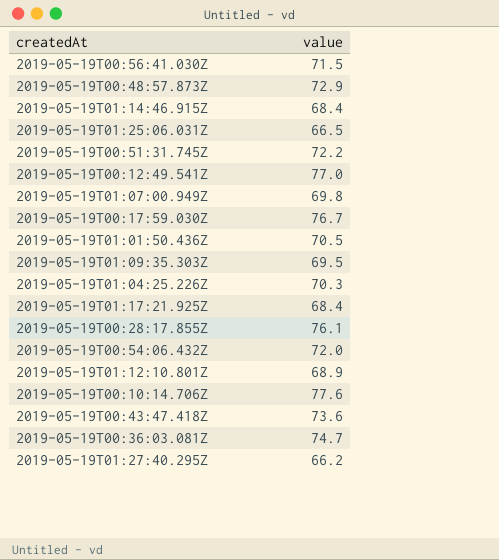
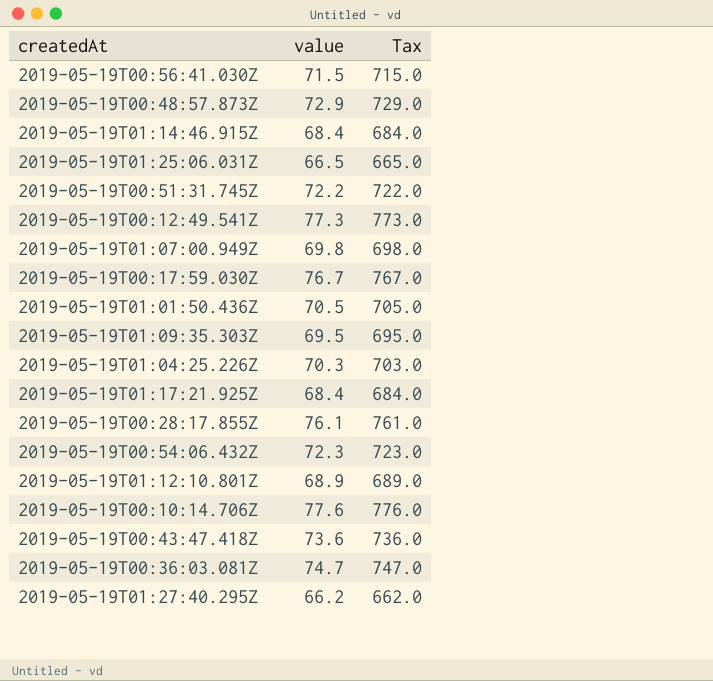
column Tax | formula: none -> [value] * 10
2019-05-19T00:12:49.541Z | value: 77.0 -> 77.3
2019-05-19T00:54:06.432Z | value: 72.0 -> 72.3

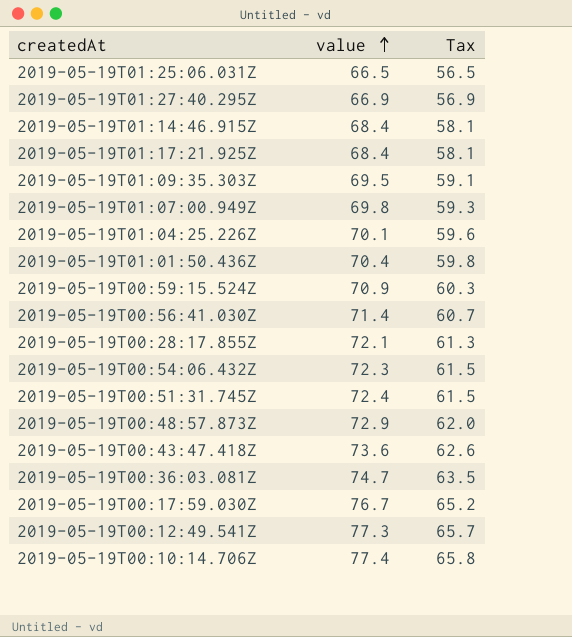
row order: none -> value ascending
column Tax | formula: [value] * 10 -> [value] * 0.85
row 2019-05-19T01:12:10.801Z: 68.9 | 689.0 -> none
2019-05-19T01:27:40.295Z | value: 66.2 -> 66.9
2019-05-19T01:04:25.226Z | value: 70.3 -> 70.1
2019-05-19T01:01:50.436Z | value: 70.5 -> 70.4
row 2019-05-19T00:59:15.524Z: none -> 70.9 | 60.3
2019-05-19T00:56:41.030Z | value: 71.5 -> 71.4
2019-05-19T00:28:17.855Z | value: 76.1 -> 72.1
2019-05-19T00:51:31.745Z | value: 72.2 -> 72.4
2019-05-19T00:10:14.706Z | value: 77.6 -> 77.4

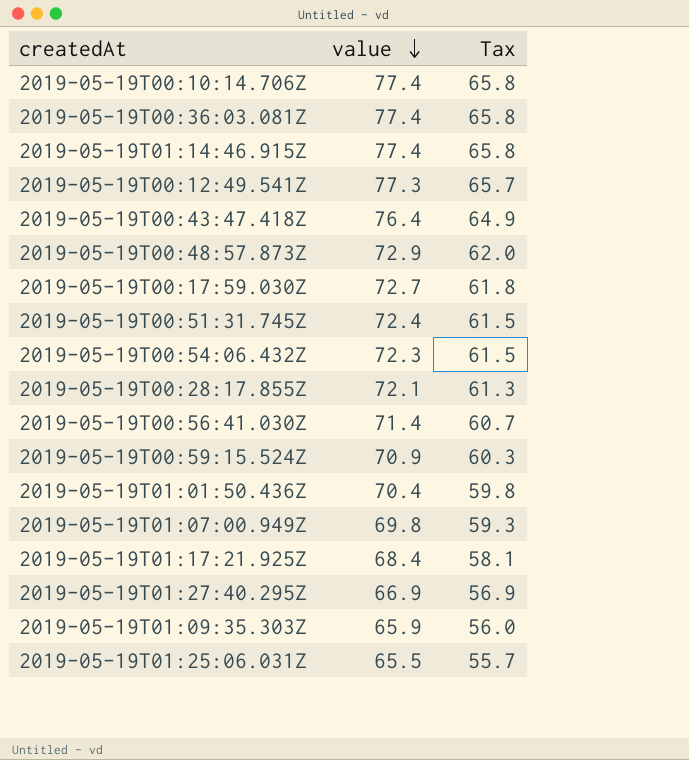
row order: value ascending -> value descending
row 2019-05-19T01:04:25.226Z: 70.1 | 59.6 -> none
2019-05-19T00:36:03.081Z | value: 74.7 -> 77.4
2019-05-19T00:36:03.081Z | Tax: 63.5 -> 65.8
2019-05-19T01:14:46.915Z | value: 68.4 -> 77.4
2019-05-19T01:14:46.915Z | Tax: 58.1 -> 65.8
2019-05-19T00:43:47.418Z | value: 73.6 -> 76.4
2019-05-19T00:43:47.418Z | Tax: 62.6 -> 64.9
2019-05-19T00:17:59.030Z | value: 76.7 -> 72.7
2019-05-19T00:17:59.030Z | Tax: 65.2 -> 61.8
2019-05-19T01:09:35.303Z | value: 69.5 -> 65.9
2019-05-19T01:09:35.303Z | Tax: 59.1 -> 56.0
2019-05-19T01:25:06.031Z | value: 66.5 -> 65.5
2019-05-19T01:25:06.031Z | Tax: 56.5 -> 55.7

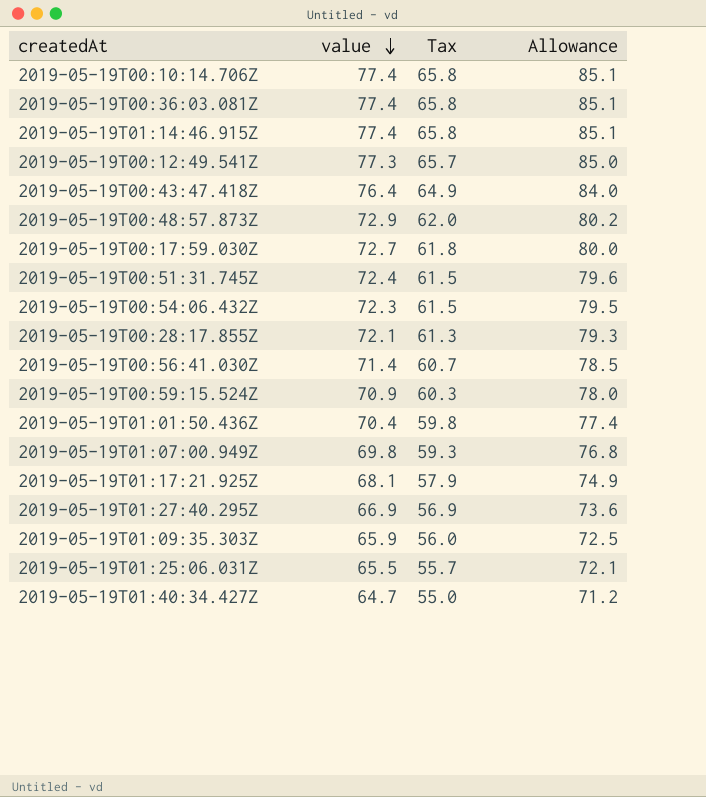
column Allowance | formula: none -> [value] * 1.1
2019-05-19T01:17:21.925Z | value: 68.4 -> 68.1
2019-05-19T01:17:21.925Z | Tax: 58.1 -> 57.9
row 2019-05-19T01:40:34.427Z: none -> 64.7 | 55.0 | 71.2

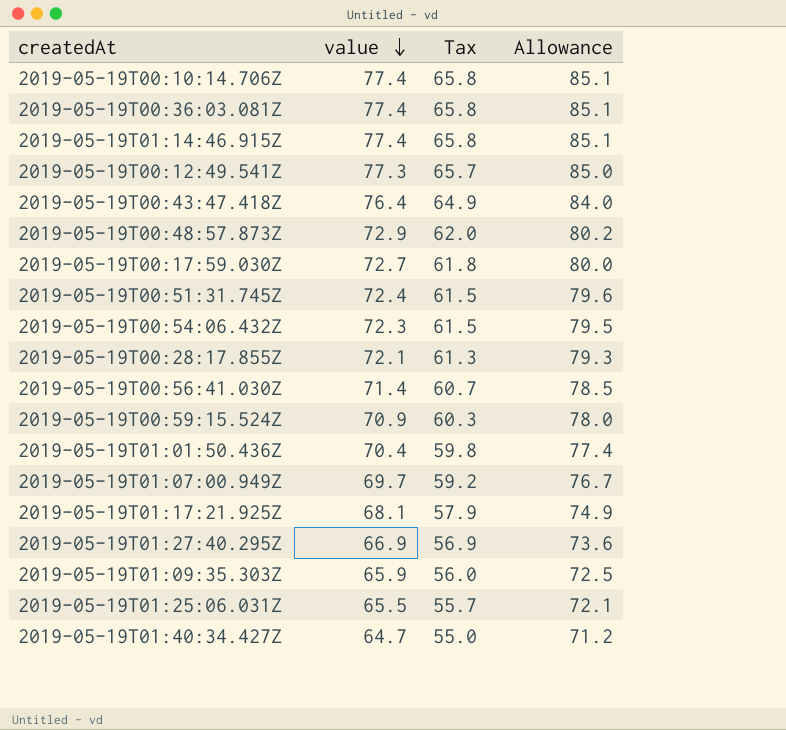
2019-05-19T01:07:00.949Z | value: 69.8 -> 69.7
2019-05-19T01:07:00.949Z | Tax: 59.3 -> 59.2
2019-05-19T01:07:00.949Z | Allowance: 76.8 -> 76.7

